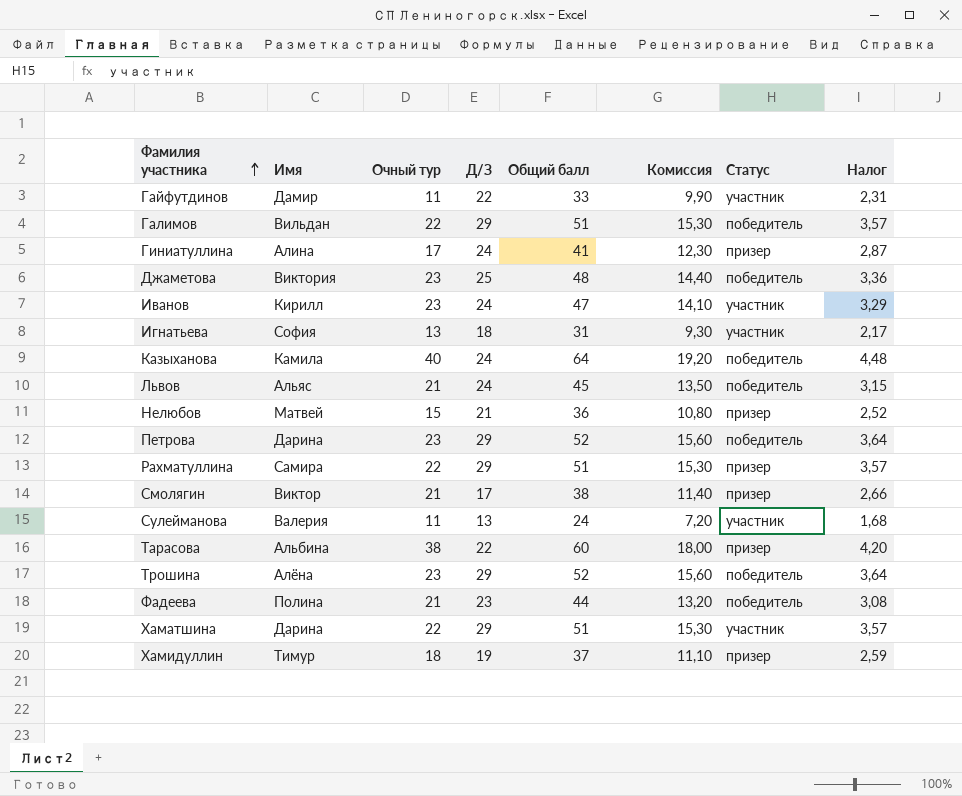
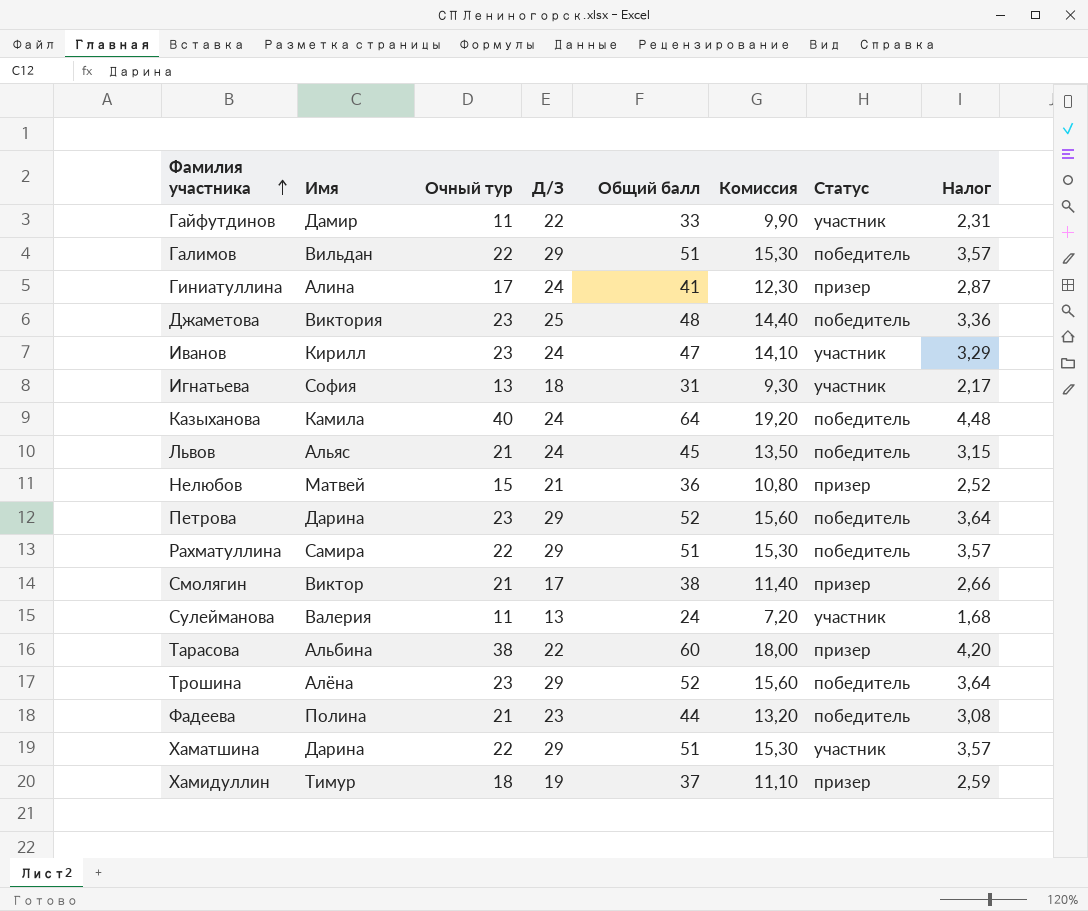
Рахматуллина | Статус: призер -> победитель

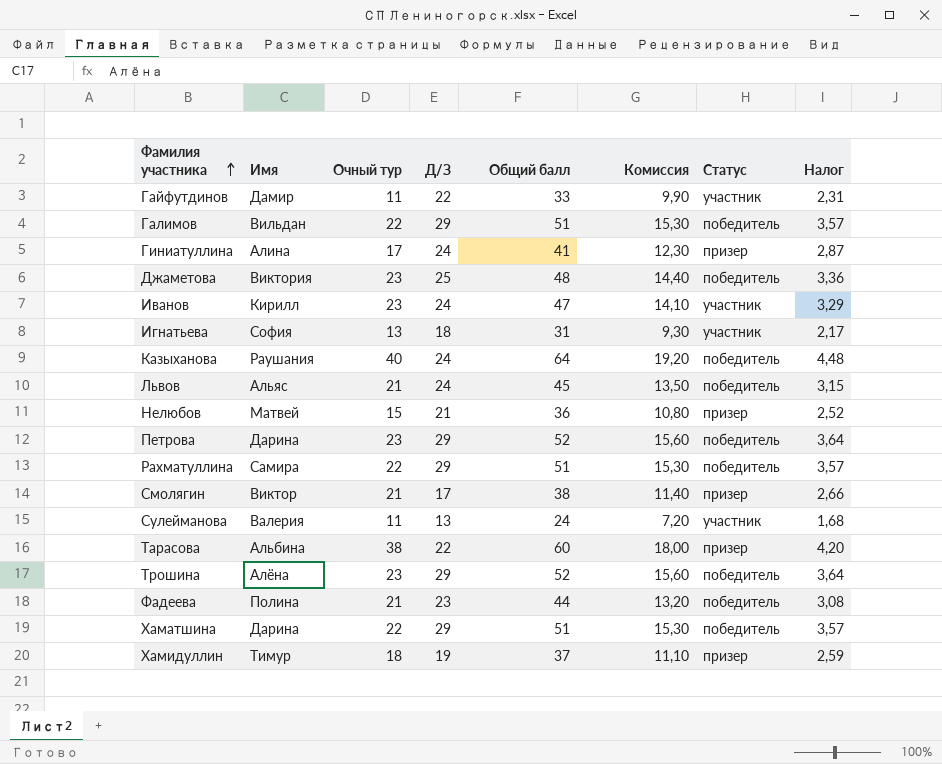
Казыханова | Имя: Камила -> Раушания
Хаматшина | Статус: участник -> победитель

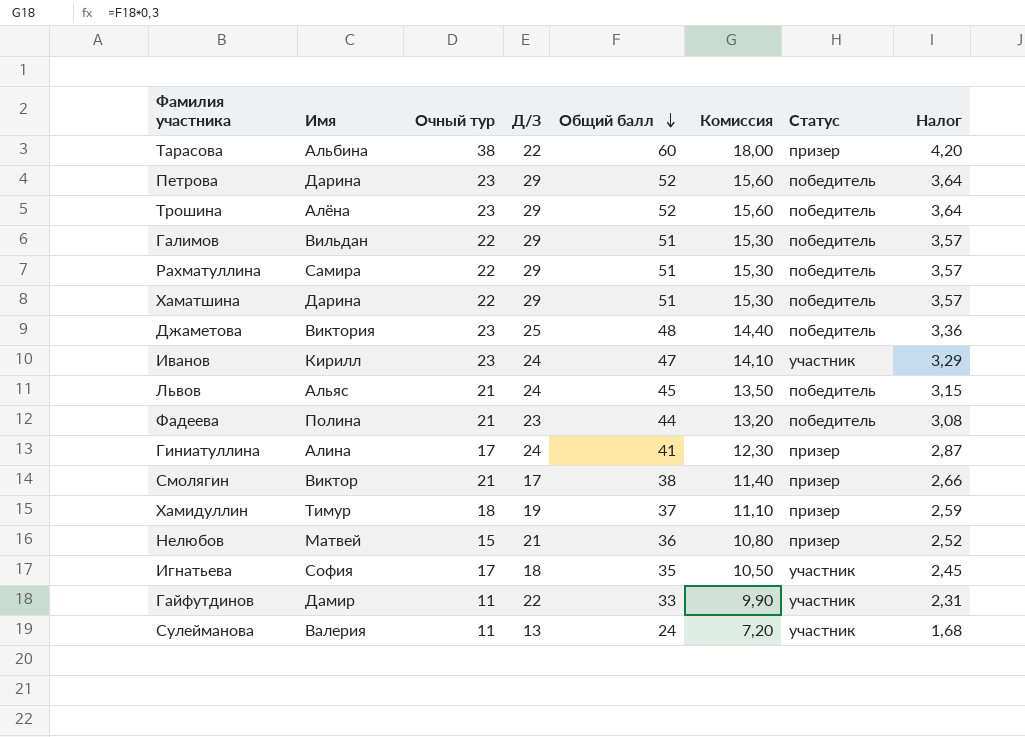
row order: Фамилия участника ascending -> Общий балл descending
row Казыханова: Раушания | 40 | 24 | 64 | 19,20 | победитель | 4,48 -> none
Игнатьева | Очный тур: 13 -> 17
Игнатьева | Общий балл: 31 -> 35
Игнатьева | Комиссия: 9,30 -> 10,50
Игнатьева | Налог: 2,17 -> 2,45

